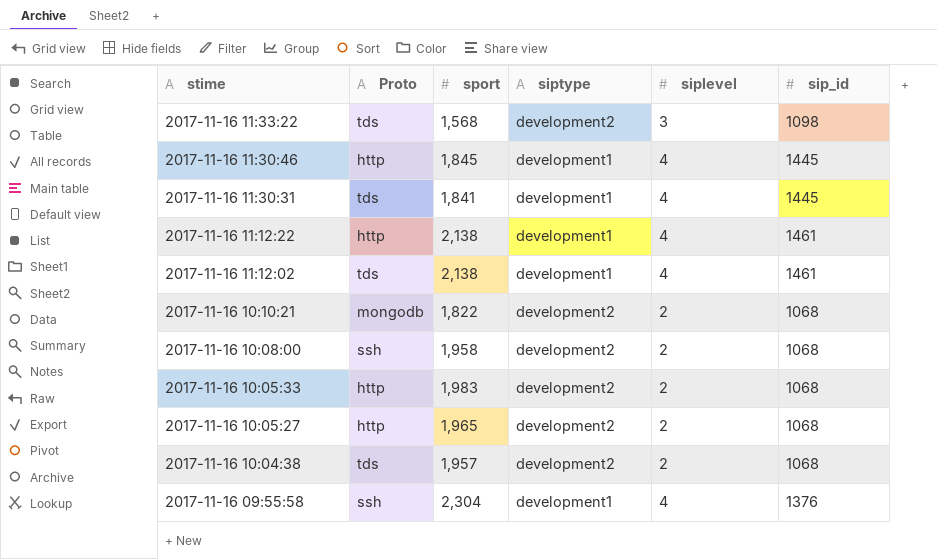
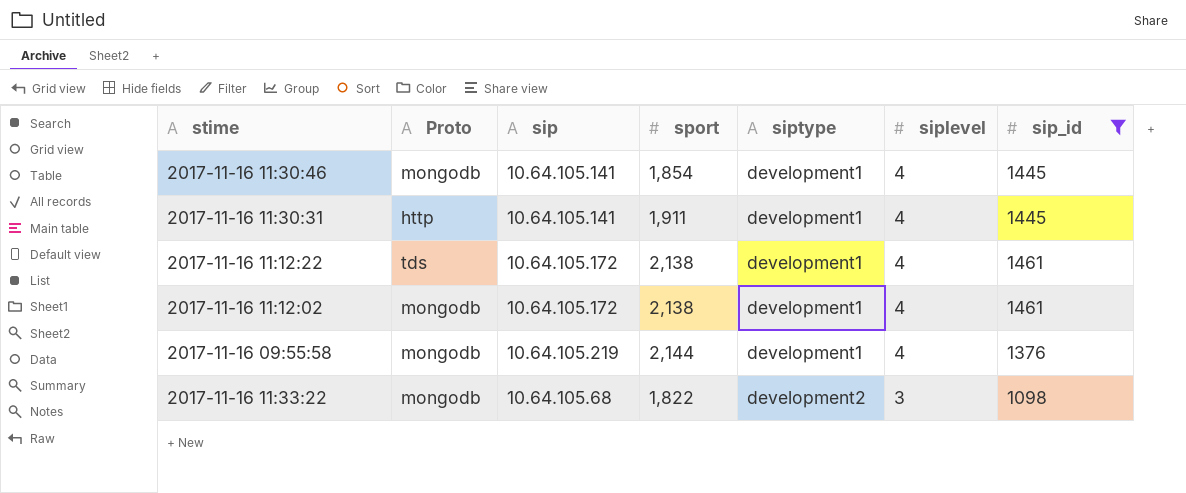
filter: none -> sip_id != 1068
row order: stime descending -> siptype ascending
column sip | position: none -> 3
2017-11-16 11:30:46 | Proto: http -> mongodb
2017-11-16 11:30:46 | sport: 1,845 -> 1,854
2017-11-16 11:30:31 | Proto: tds -> http
2017-11-16 11:30:31 | sport: 1,841 -> 1,911
2017-11-16 11:12:22 | Proto: http -> tds
2017-11-16 11:12:02 | Proto: tds -> mongodb
2017-11-16 09:55:58 | Proto: ssh -> mongodb
2017-11-16 09:55:58 | sport: 2,304 -> 2,144
2017-11-16 11:33:22 | Proto: tds -> mongodb
2017-11-16 11:33:22 | sport: 1,568 -> 1,822

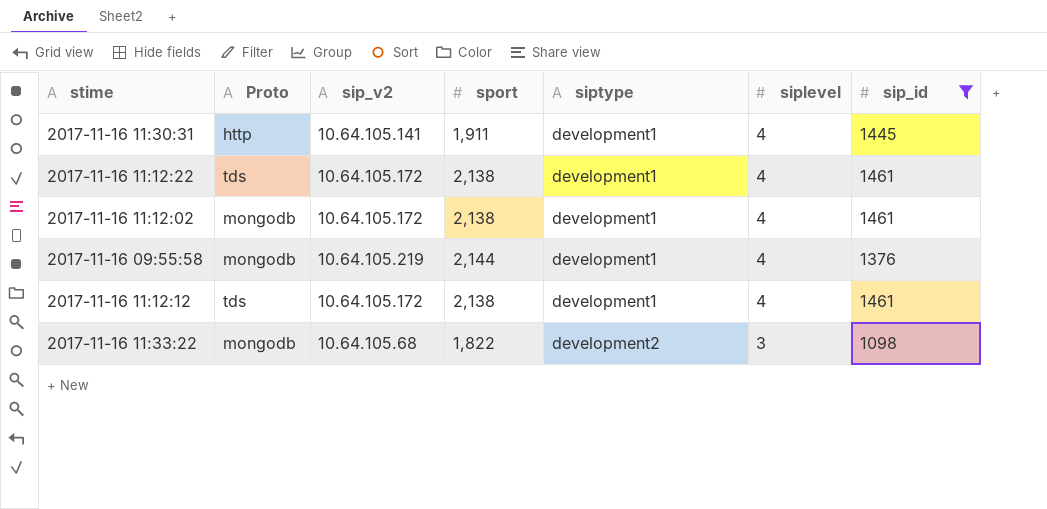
column name: sip -> sip_v2
row 2017-11-16 11:30:46: mongodb | 10.64.105.141 | 1,854 | development1 | 4 | 1445 -> none
row 2017-11-16 11:12:12: none -> tds | 10.64.105.172 | 2,138 | development1 | 4 | 1461

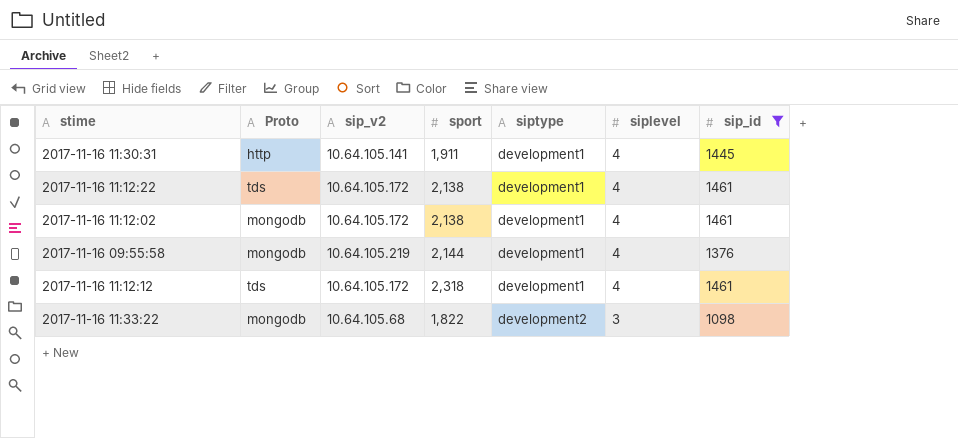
2017-11-16 11:12:12 | sport: 2,138 -> 2,318

